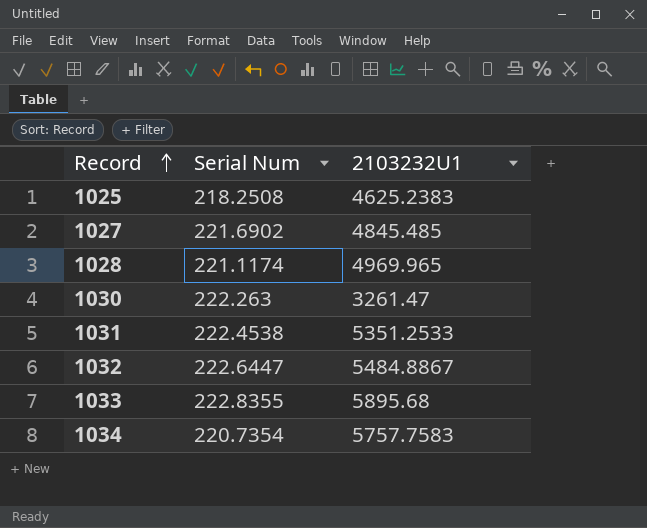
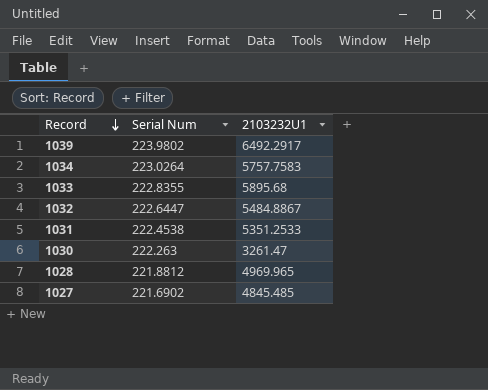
row order: Record ascending -> Record descending
row 1025: 218.2508 | 4625.2383 -> none
row 1039: none -> 223.9802 | 6492.2917
1034 | Serial Num: 220.7354 -> 223.0264
1028 | Serial Num: 221.1174 -> 221.8812

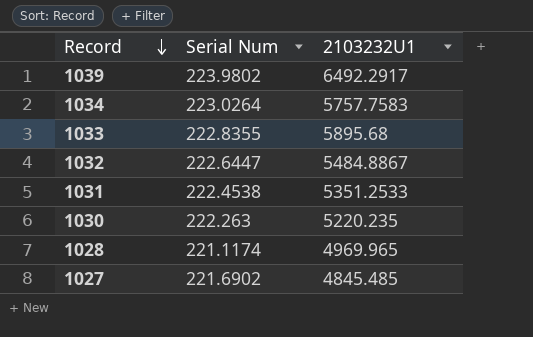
1030 | 2103232U1: 3261.47 -> 5220.235
1028 | Serial Num: 221.8812 -> 221.1174

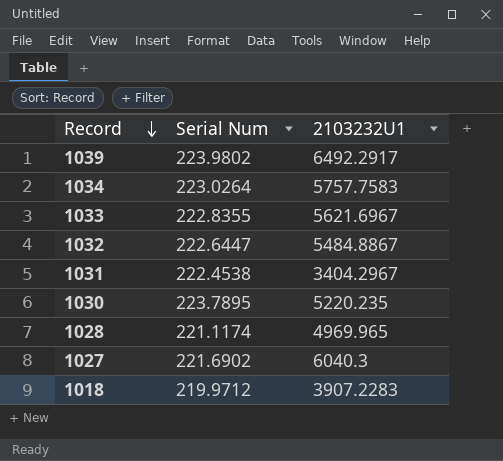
1033 | 2103232U1: 5895.68 -> 5621.6967
1031 | 2103232U1: 5351.2533 -> 3404.2967
1030 | Serial Num: 222.263 -> 223.7895
1027 | 2103232U1: 4845.485 -> 6040.3
row 1018: none -> 219.9712 | 3907.2283

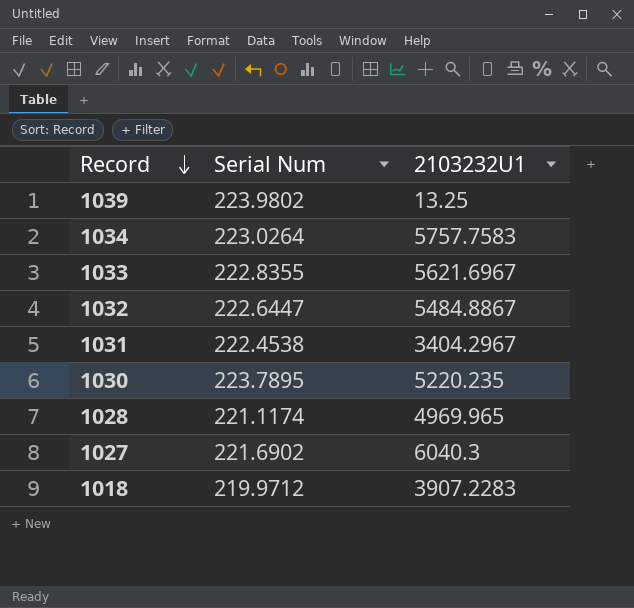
1039 | 2103232U1: 6492.2917 -> 13.25

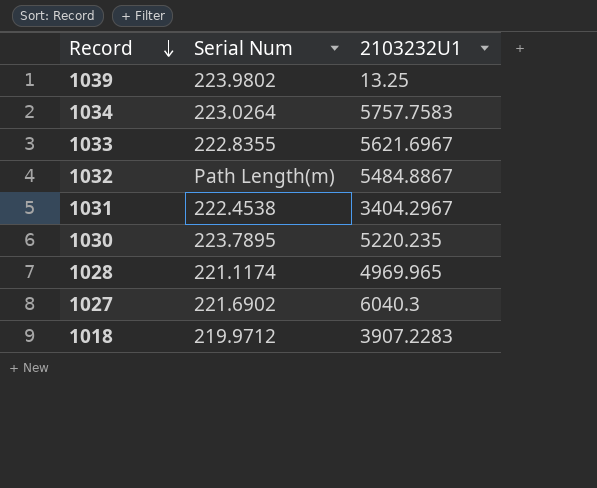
1032 | Serial Num: 222.6447 -> Path Length(m)

